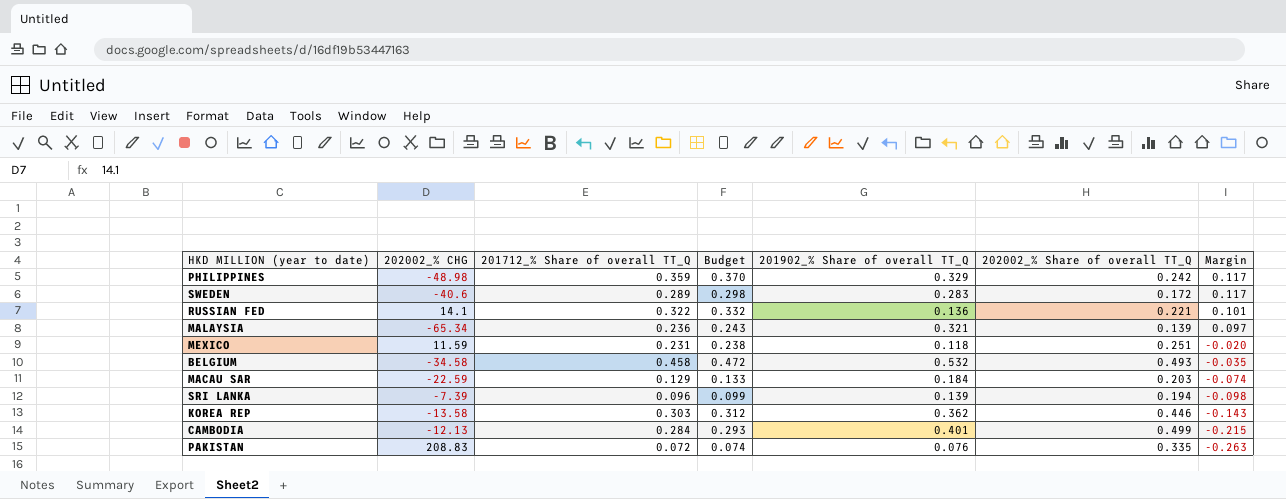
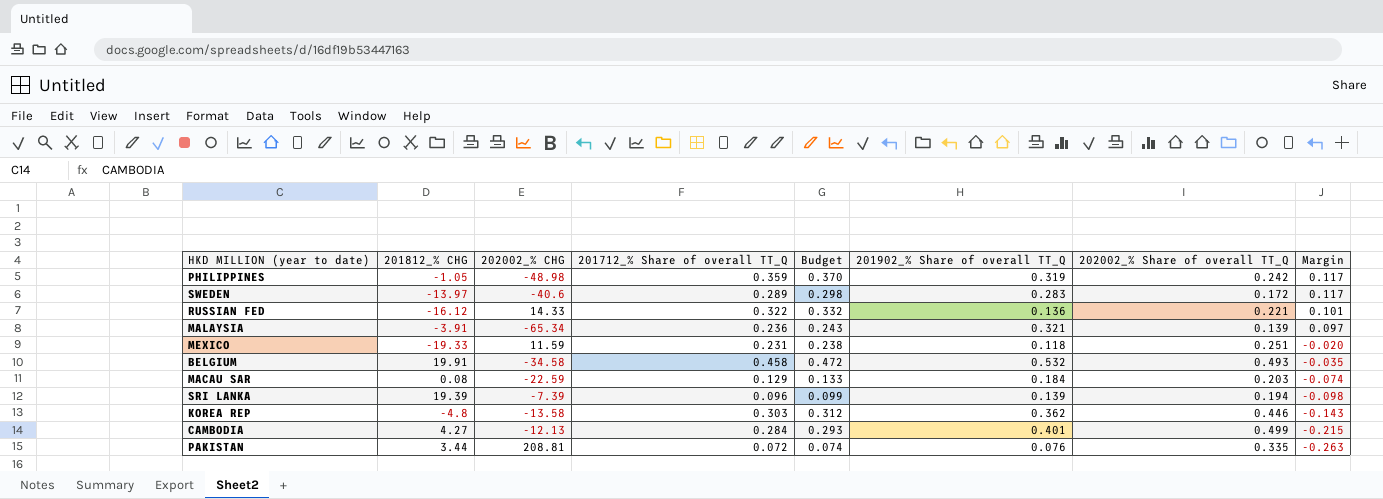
column 201812_% CHG | position: none -> 2
PHILIPPINES | 201902_% Share of overall TT_Q: 0.329 -> 0.319
RUSSIAN FED | 202002_% CHG: 14.1 -> 14.33
PAKISTAN | 202002_% CHG: 208.83 -> 208.81

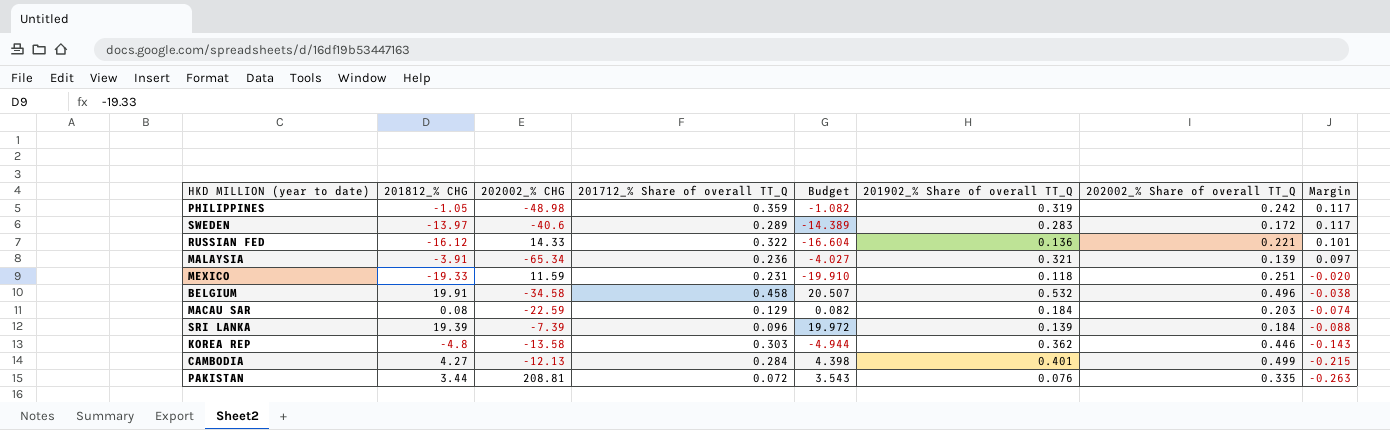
column Budget | formula: [201712_% Share of overall TT_Q] * 1.03 -> [201812_% CHG] * 1.03
BELGIUM | 202002_% Share of overall TT_Q: 0.493 -> 0.496
BELGIUM | Margin: -0.035 -> -0.038
SRI LANKA | 202002_% Share of overall TT_Q: 0.194 -> 0.184
SRI LANKA | Margin: -0.098 -> -0.088

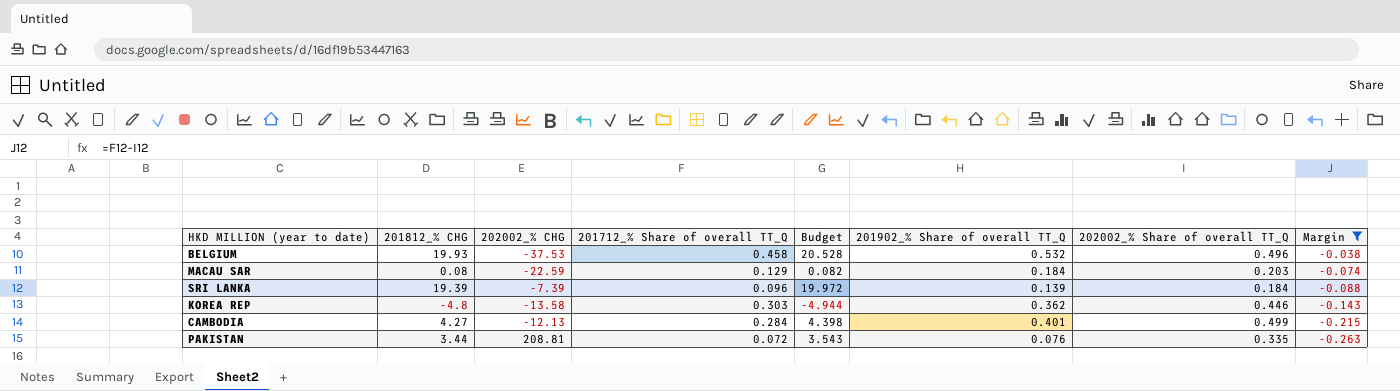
filter: none -> Margin <= -0.038
BELGIUM | 201812_% CHG: 19.91 -> 19.93
BELGIUM | 202002_% CHG: -34.58 -> -37.53
BELGIUM | Budget: 20.507 -> 20.528

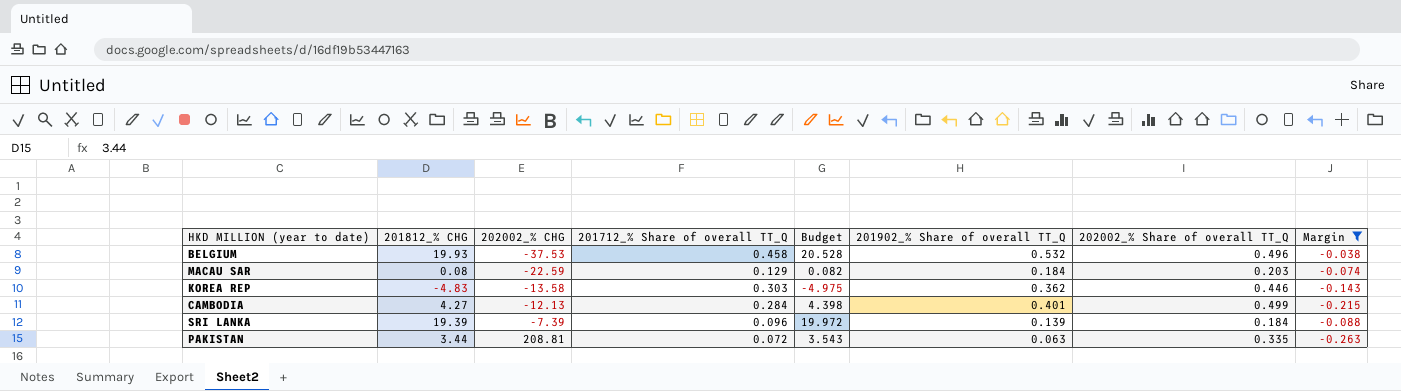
row order: Margin descending -> 202002_% CHG ascending
KOREA REP | 201812_% CHG: -4.8 -> -4.83
KOREA REP | Budget: -4.944 -> -4.975
PAKISTAN | 201902_% Share of overall TT_Q: 0.076 -> 0.063

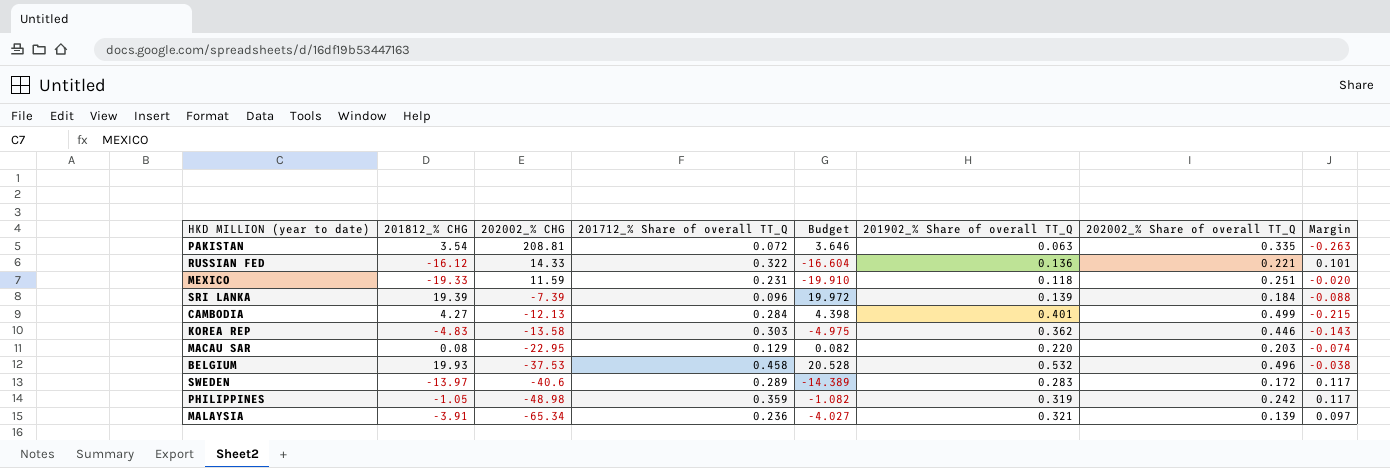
filter: Margin <= -0.038 -> none
row order: 202002_% CHG ascending -> 202002_% CHG descending
PAKISTAN | 201812_% CHG: 3.44 -> 3.54
PAKISTAN | Budget: 3.543 -> 3.646
MACAU SAR | 202002_% CHG: -22.59 -> -22.95
MACAU SAR | 201902_% Share of overall TT_Q: 0.184 -> 0.220

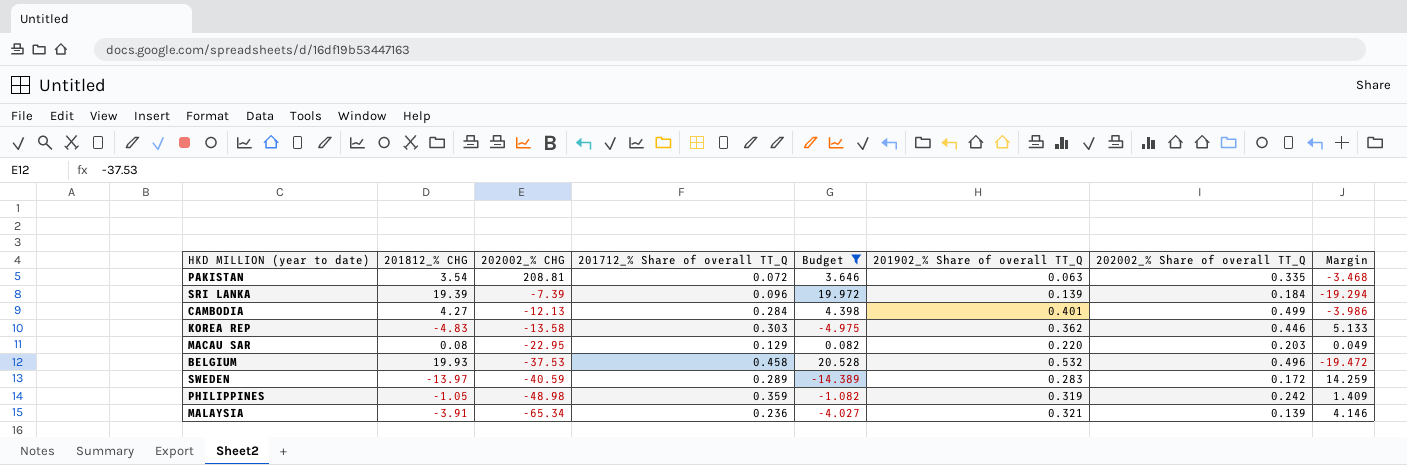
filter: none -> Budget >= -14.389
column Margin | formula: [201712_% Share of overall TT_Q] - [202002_% Share of overall TT_Q] -> [201712_% Share of overall TT_Q] - [201812_% CHG]
SWEDEN | 202002_% CHG: -40.6 -> -40.59

